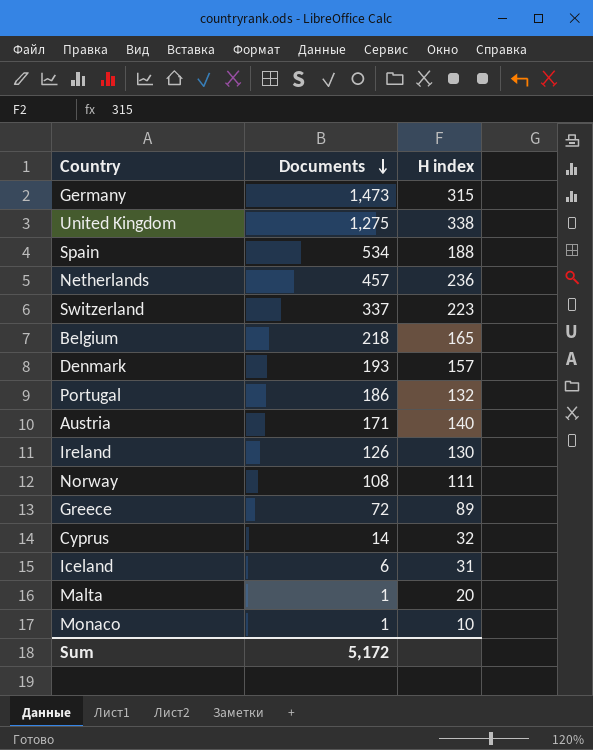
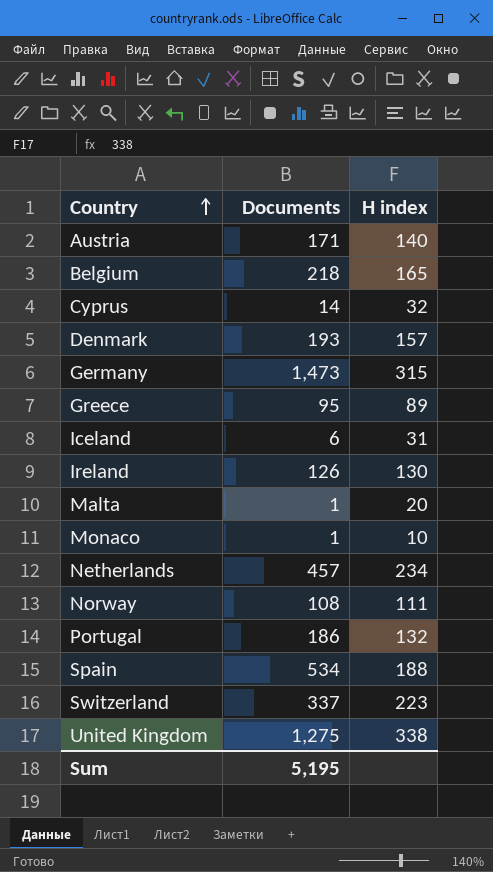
row order: Documents descending -> Country ascending
Greece | Documents: 72 -> 95
Netherlands | H index: 236 -> 234
Sum | Documents: 5,172 -> 5,195

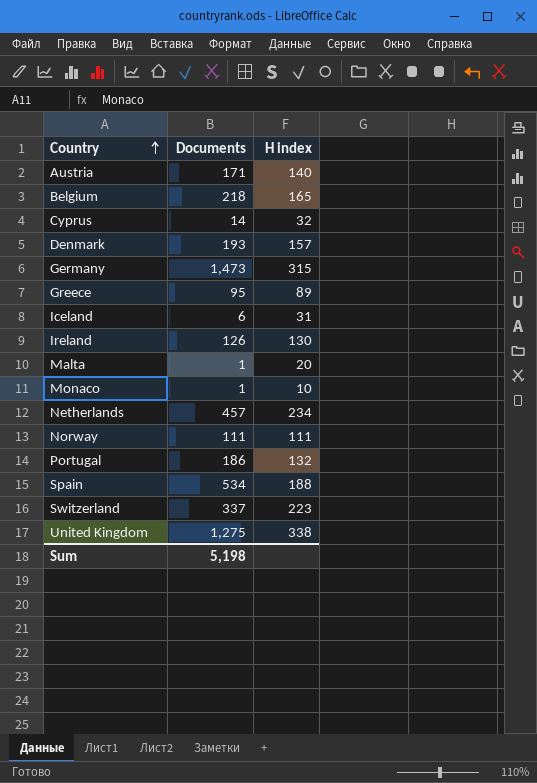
Norway | Documents: 108 -> 111
Sum | Documents: 5,195 -> 5,198

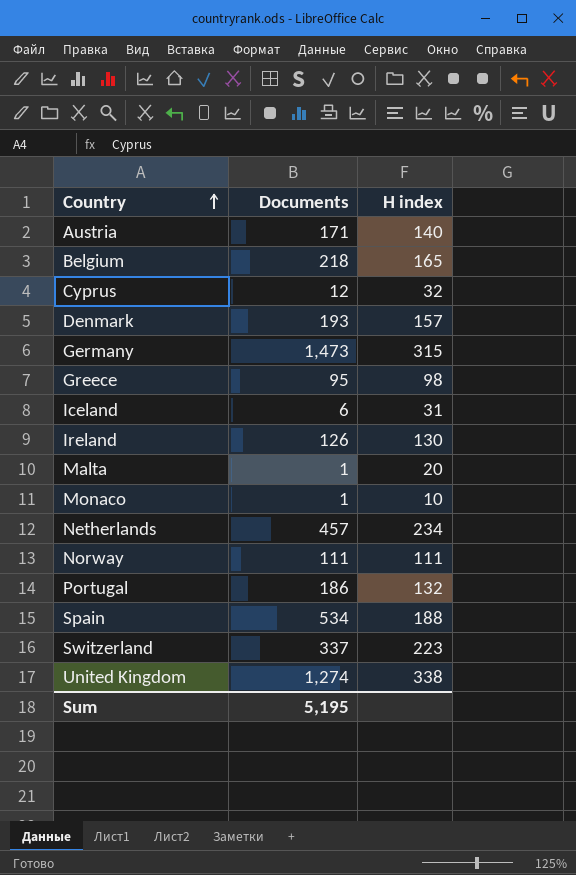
Cyprus | Documents: 14 -> 12
Greece | H index: 89 -> 98
United Kingdom | Documents: 1,275 -> 1,274
Sum | Documents: 5,198 -> 5,195

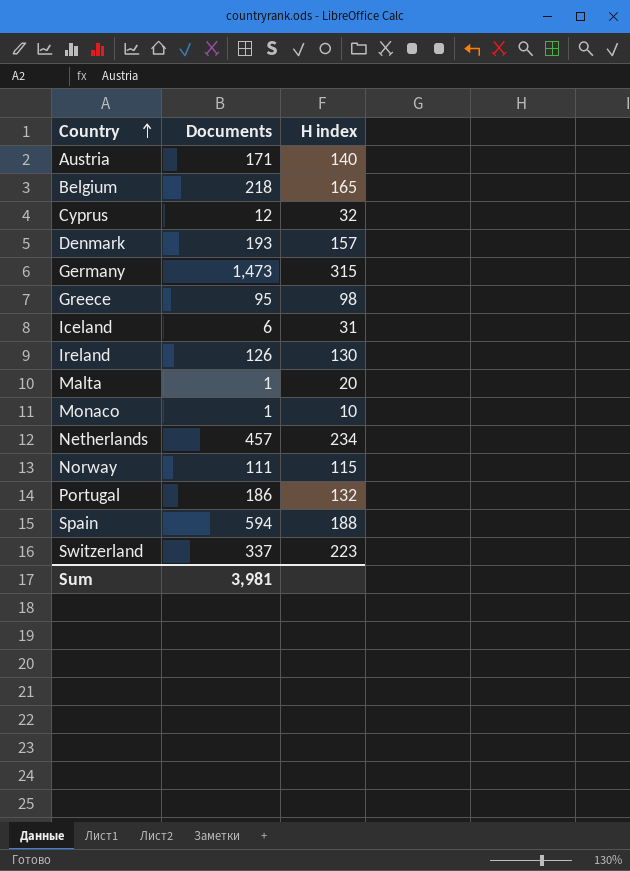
row United Kingdom: 1,274 | 338 -> none
Norway | H index: 111 -> 115
Spain | Documents: 534 -> 594
Sum | Documents: 5,195 -> 3,981

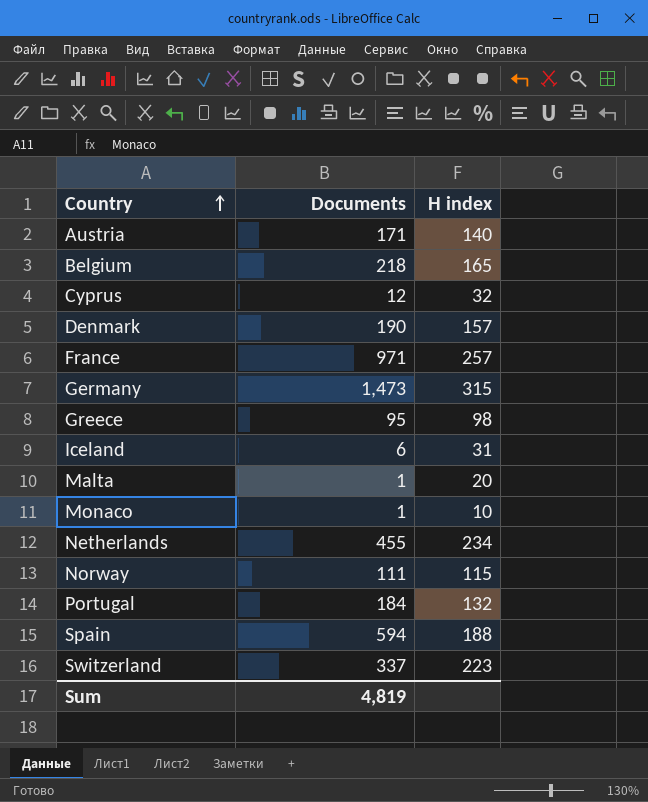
row Ireland: 126 | 130 -> none
Denmark | Documents: 193 -> 190
row France: none -> 971 | 257
Netherlands | Documents: 457 -> 455
Portugal | Documents: 186 -> 184
Sum | Documents: 3,981 -> 4,819

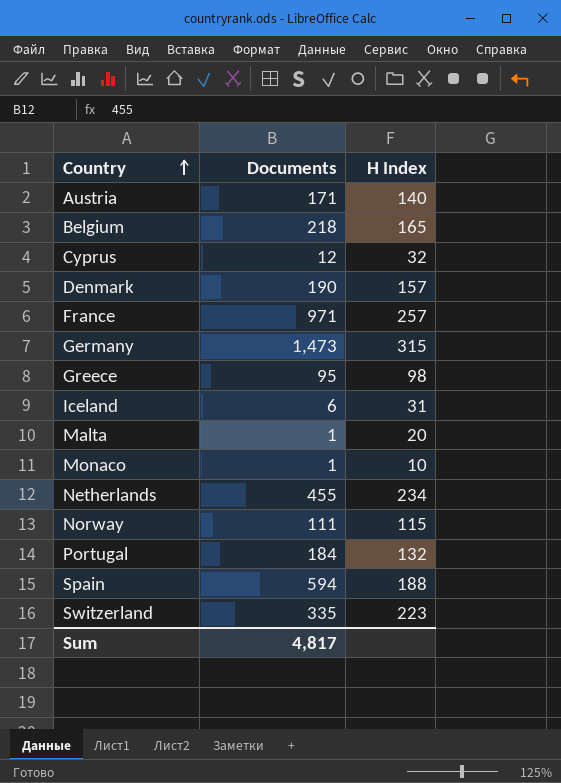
column name: H index -> H Index
Switzerland | Documents: 337 -> 335
Sum | Documents: 4,819 -> 4,817

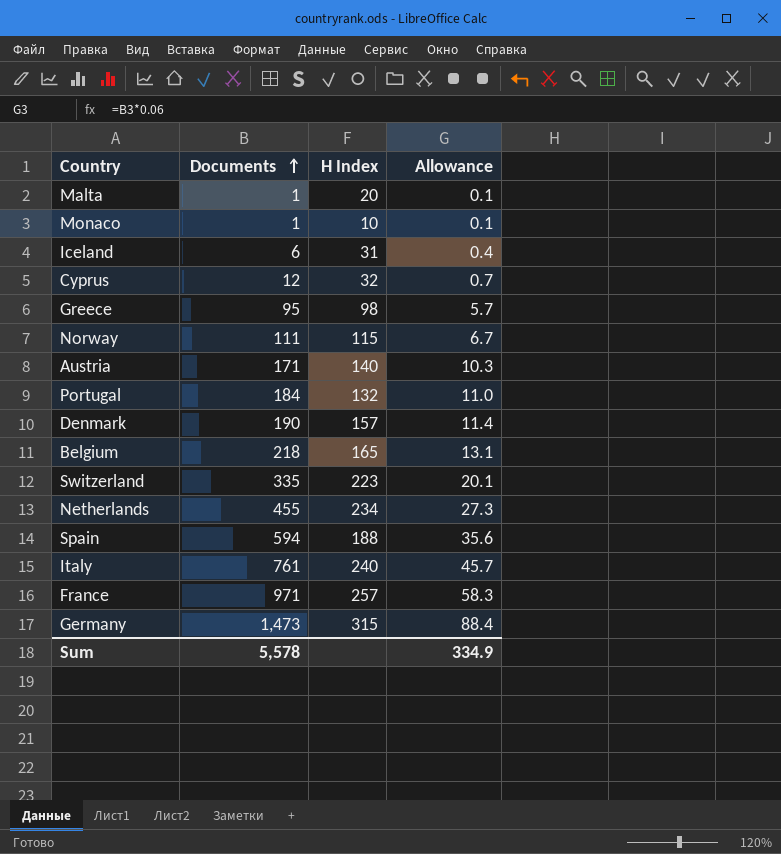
row order: Country ascending -> Documents ascending
column Allowance | formula: none -> [Documents] * 0.06
row Italy: none -> 761 | 240 | 45.7
Sum | Documents: 4,817 -> 5,578

